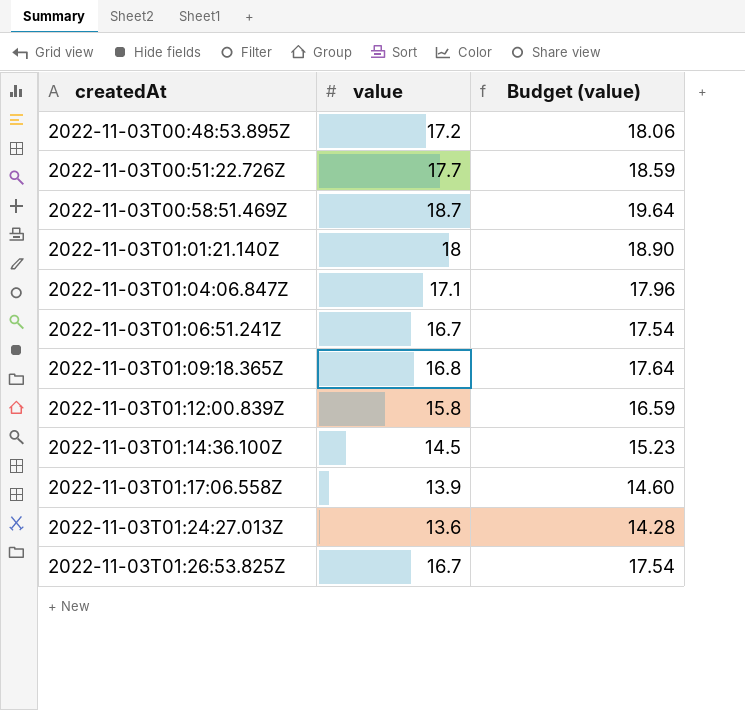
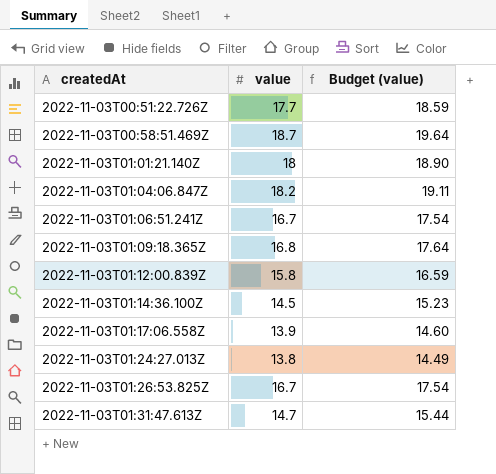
row 2022-11-03T00:48:53.895Z: 17.2 | 18.06 -> none
2022-11-03T01:04:06.847Z | value: 17.1 -> 18.2
2022-11-03T01:04:06.847Z | Budget (value): 17.96 -> 19.11
2022-11-03T01:24:27.013Z | value: 13.6 -> 13.8
2022-11-03T01:24:27.013Z | Budget (value): 14.28 -> 14.49
row 2022-11-03T01:31:47.613Z: none -> 14.7 | 15.44

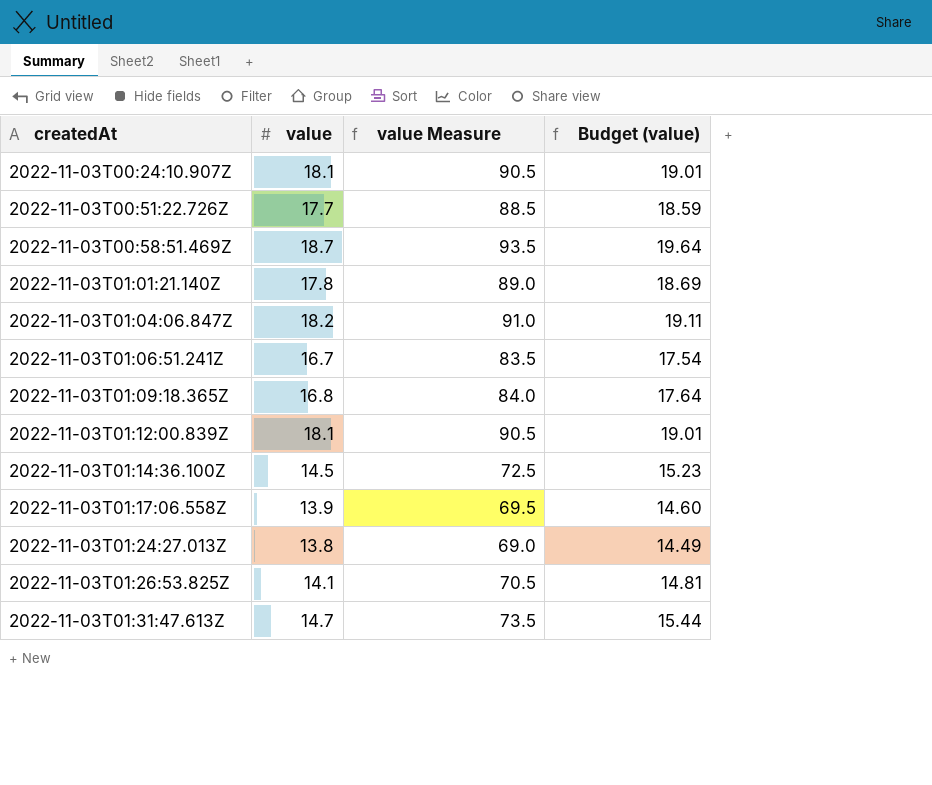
column value Measure | formula: none -> [value] * 5
row 2022-11-03T00:24:10.907Z: none -> 18.1 | 90.5 | 19.01
2022-11-03T01:01:21.140Z | value: 18 -> 17.8
2022-11-03T01:01:21.140Z | Budget (value): 18.90 -> 18.69
2022-11-03T01:12:00.839Z | value: 15.8 -> 18.1
2022-11-03T01:12:00.839Z | Budget (value): 16.59 -> 19.01
2022-11-03T01:26:53.825Z | value: 16.7 -> 14.1
2022-11-03T01:26:53.825Z | Budget (value): 17.54 -> 14.81

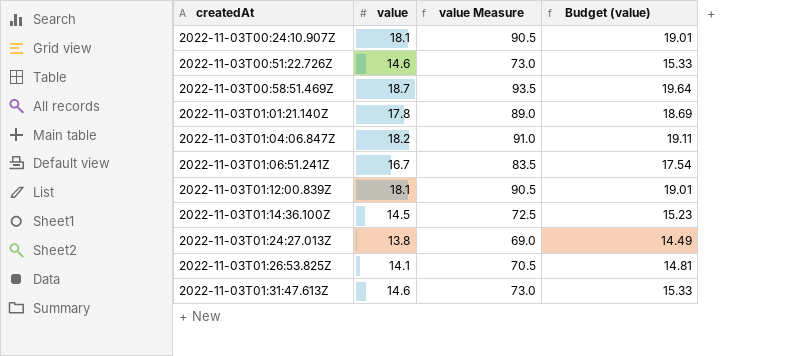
row 2022-11-03T01:09:18.365Z: 16.8 | 84.0 | 17.64 -> none
row 2022-11-03T01:17:06.558Z: 13.9 | 69.5 | 14.60 -> none
2022-11-03T00:51:22.726Z | value: 17.7 -> 14.6
2022-11-03T00:51:22.726Z | value Measure: 88.5 -> 73.0
2022-11-03T00:51:22.726Z | Budget (value): 18.59 -> 15.33
2022-11-03T01:31:47.613Z | value: 14.7 -> 14.6
2022-11-03T01:31:47.613Z | value Measure: 73.5 -> 73.0
2022-11-03T01:31:47.613Z | Budget (value): 15.44 -> 15.33

